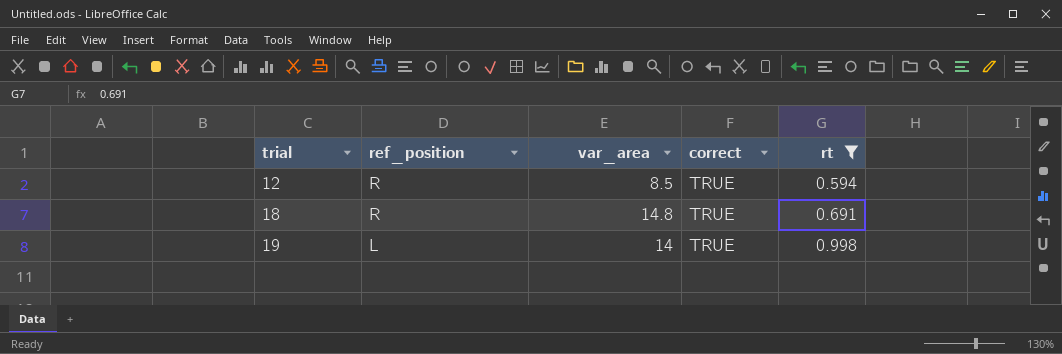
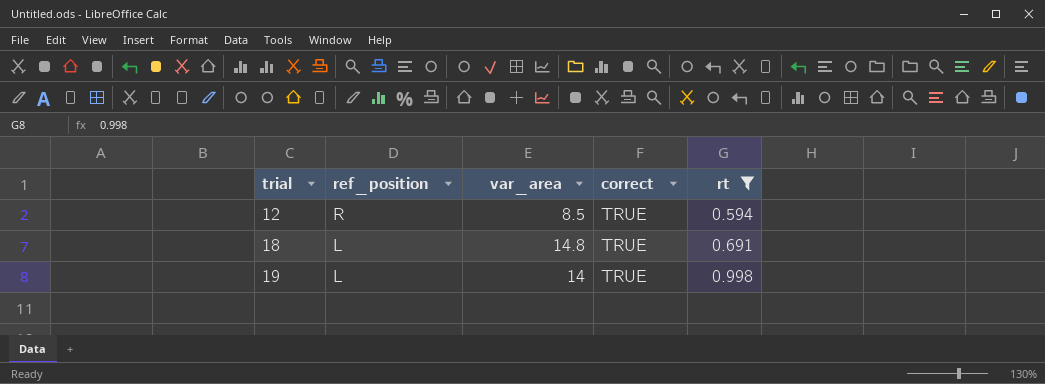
18 | ref_position: R -> L

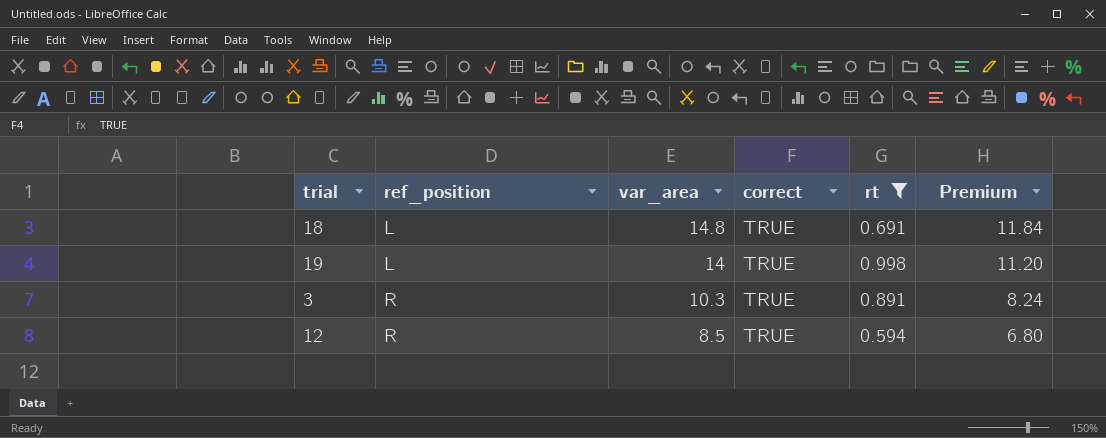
row order: trial ascending -> ref_position ascending
column Premium | formula: none -> [var_area] * 0.8
row 3: none -> R | 10.3 | TRUE | 0.891 | 8.24

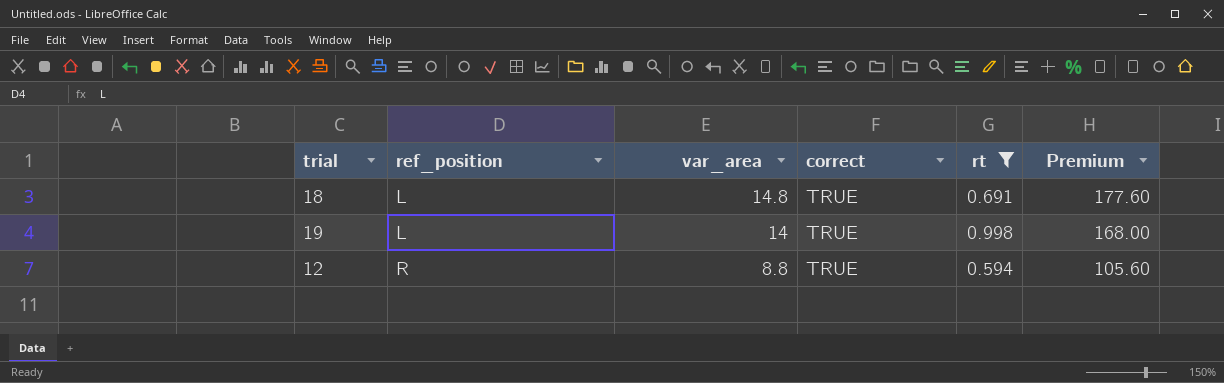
column Premium | formula: [var_area] * 0.8 -> [var_area] * 12
row 3: R | 10.3 | TRUE | 0.891 | 8.24 -> none
12 | var_area: 8.5 -> 8.8

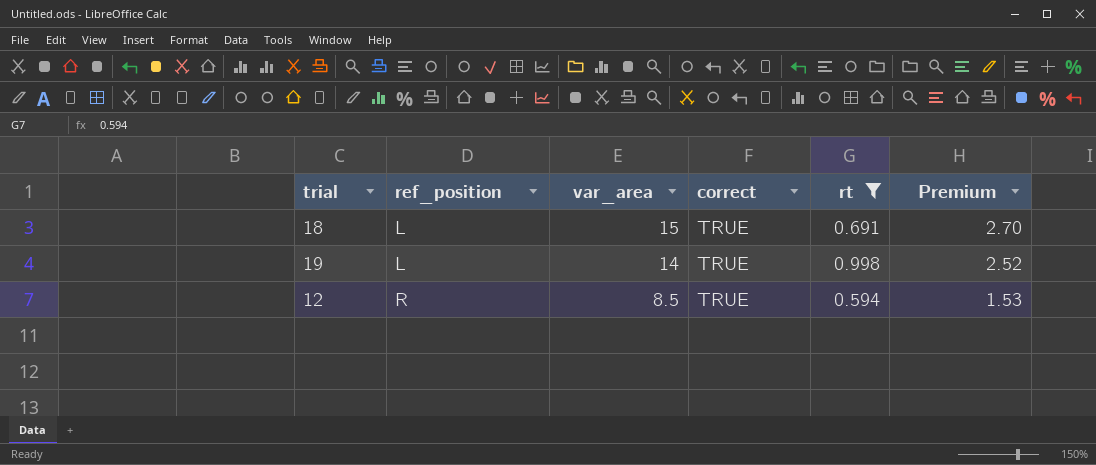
column Premium | formula: [var_area] * 12 -> [var_area] * 0.18
18 | var_area: 14.8 -> 15
12 | var_area: 8.8 -> 8.5

